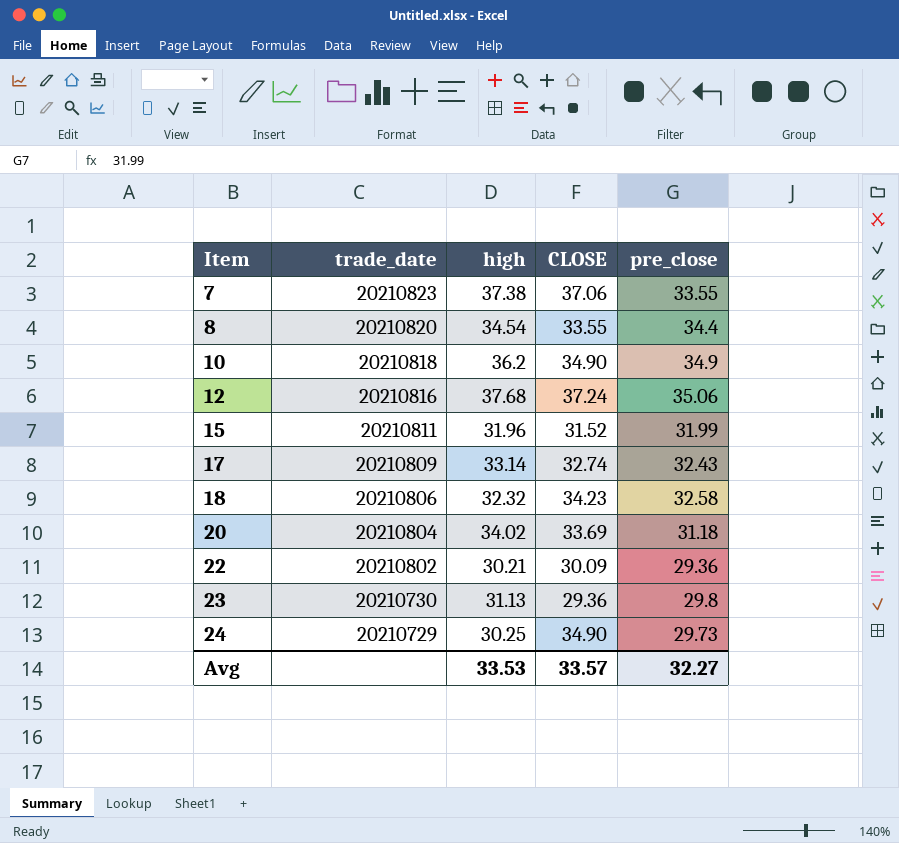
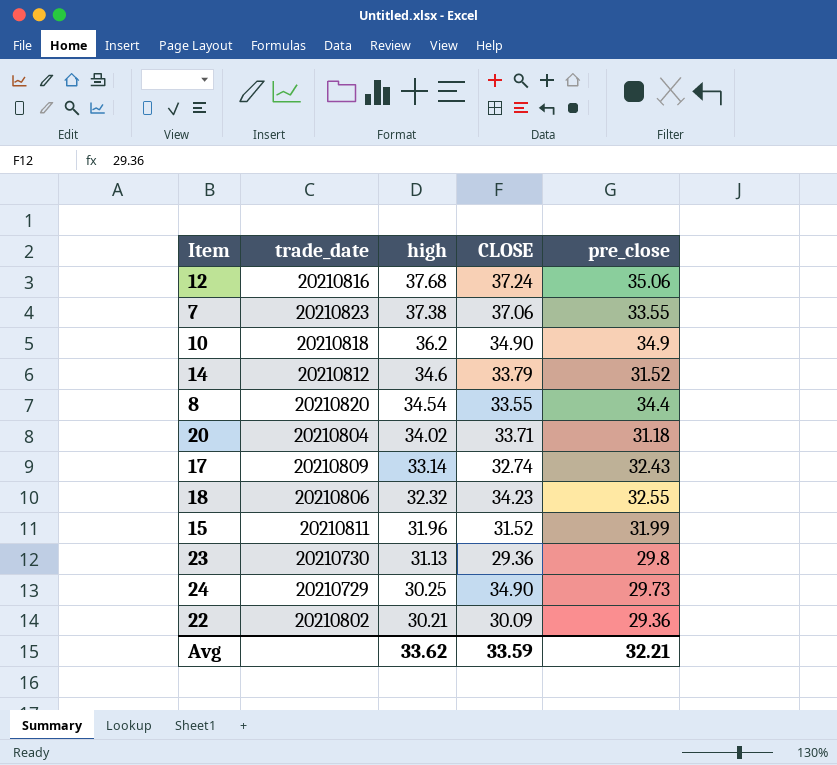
row order: Item ascending -> high descending
row 14: none -> 20210812 | 34.6 | 33.79 | 31.52
20 | CLOSE: 33.69 -> 33.71
18 | pre_close: 32.58 -> 32.55
Avg | high: 33.53 -> 33.62
Avg | CLOSE: 33.57 -> 33.59
Avg | pre_close: 32.27 -> 32.21

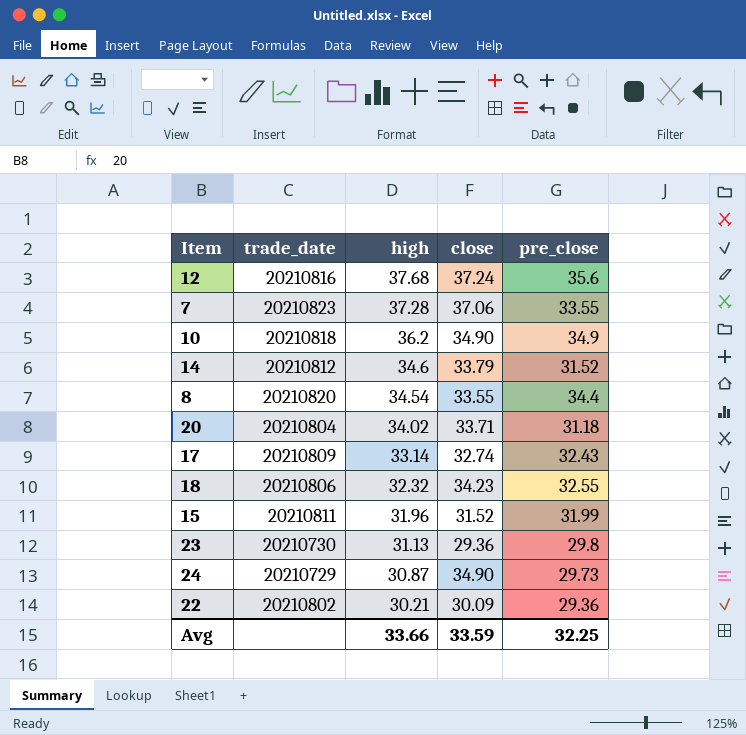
column name: CLOSE -> close
12 | pre_close: 35.06 -> 35.6
7 | high: 37.38 -> 37.28
24 | high: 30.25 -> 30.87
Avg | high: 33.62 -> 33.66
Avg | pre_close: 32.21 -> 32.25

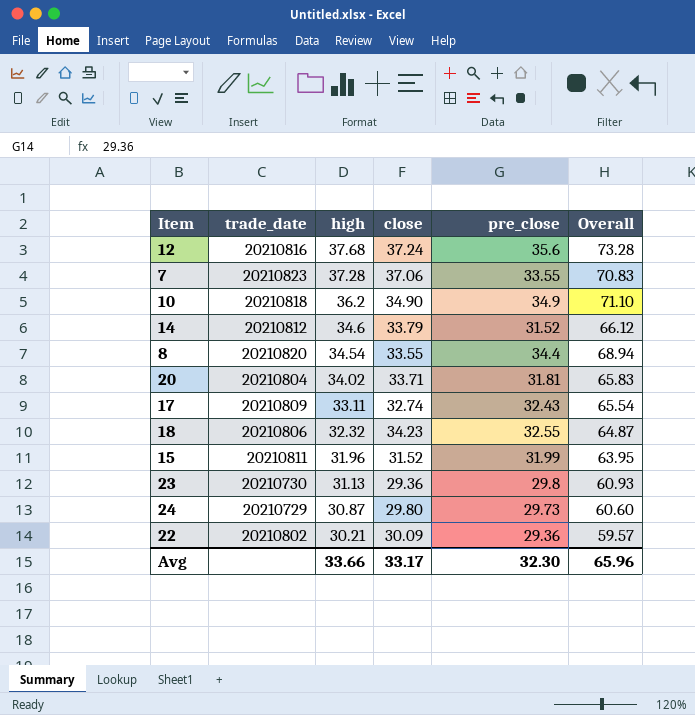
column Overall | formula: none -> [high] + [pre_close]
20 | pre_close: 31.18 -> 31.81
17 | high: 33.14 -> 33.11
24 | close: 34.90 -> 29.80
Avg | close: 33.59 -> 33.17
Avg | pre_close: 32.25 -> 32.30

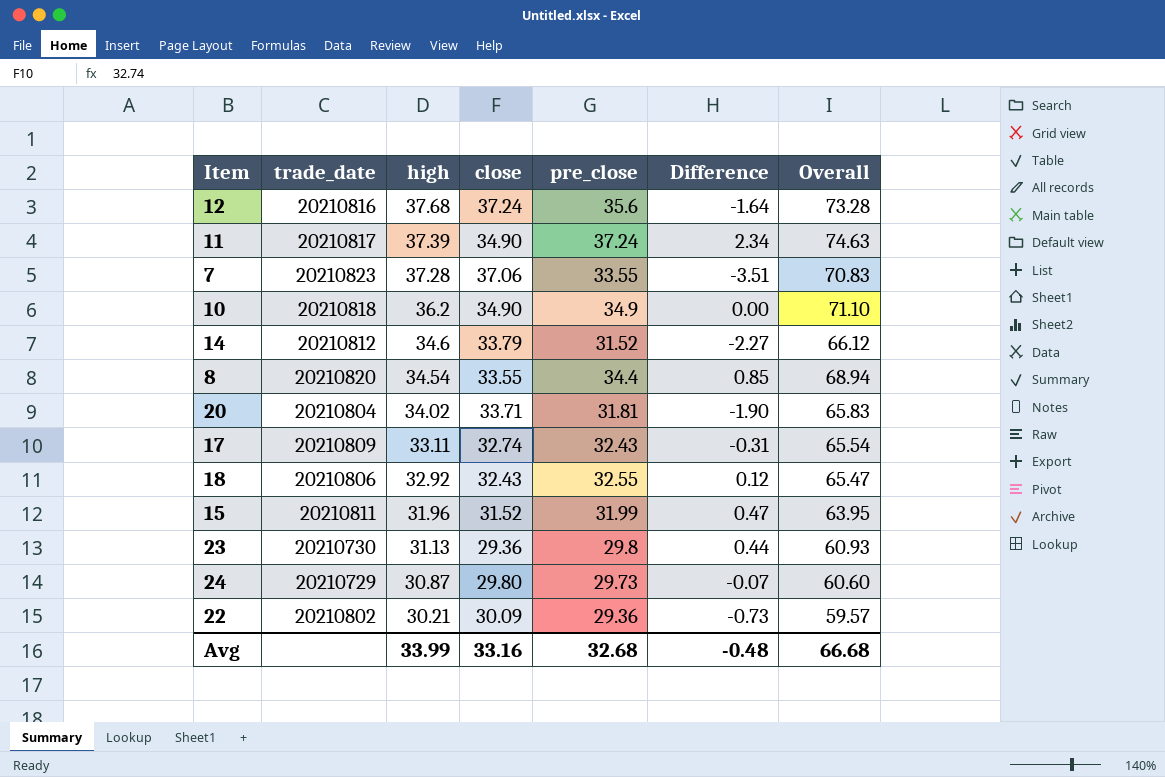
column Difference | formula: none -> [pre_close] - [close]
row 11: none -> 20210817 | 37.39 | 34.90 | 37.24 | 2.34 | 74.63
18 | high: 32.32 -> 32.92
18 | close: 34.23 -> 32.43
18 | Overall: 64.87 -> 65.47
Avg | high: 33.66 -> 33.99
Avg | close: 33.17 -> 33.16
Avg | pre_close: 32.30 -> 32.68
Avg | Overall: 65.96 -> 66.68

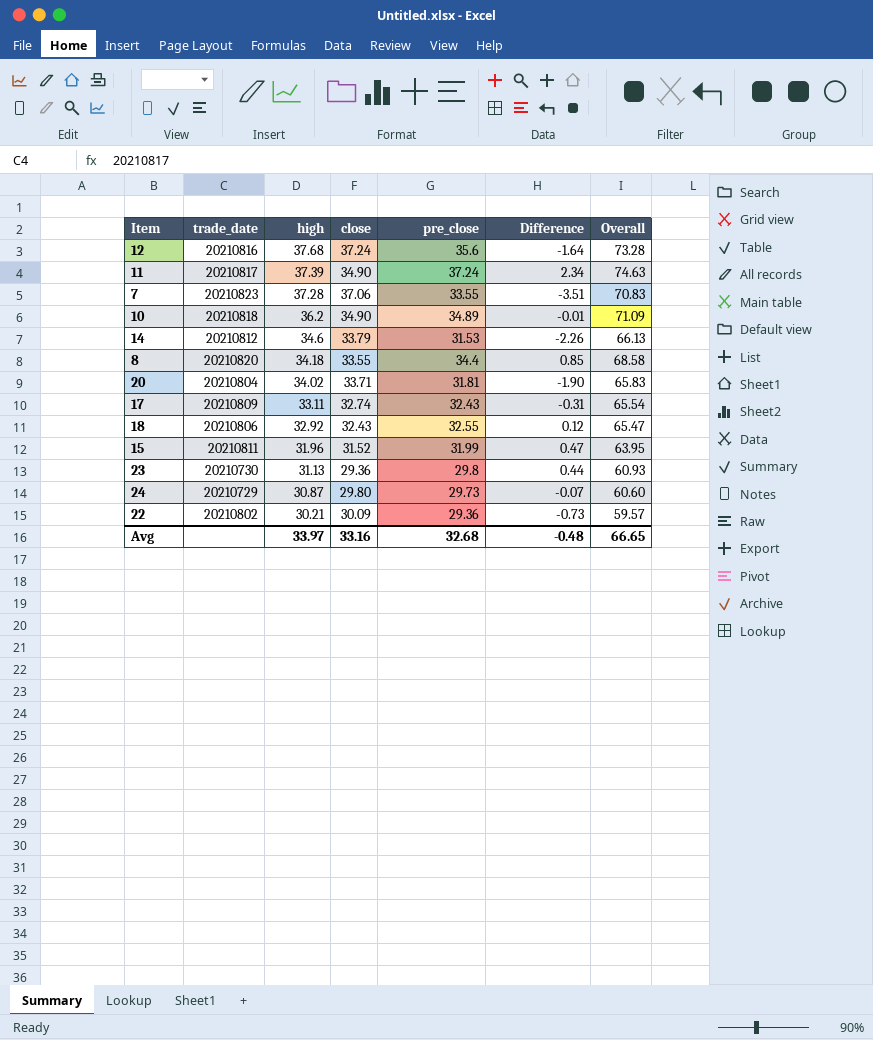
10 | pre_close: 34.9 -> 34.89
10 | Difference: 0.00 -> -0.01
10 | Overall: 71.10 -> 71.09
14 | pre_close: 31.52 -> 31.53
14 | Difference: -2.27 -> -2.26
14 | Overall: 66.12 -> 66.13
8 | high: 34.54 -> 34.18
8 | Overall: 68.94 -> 68.58
Avg | high: 33.99 -> 33.97
Avg | Overall: 66.68 -> 66.65

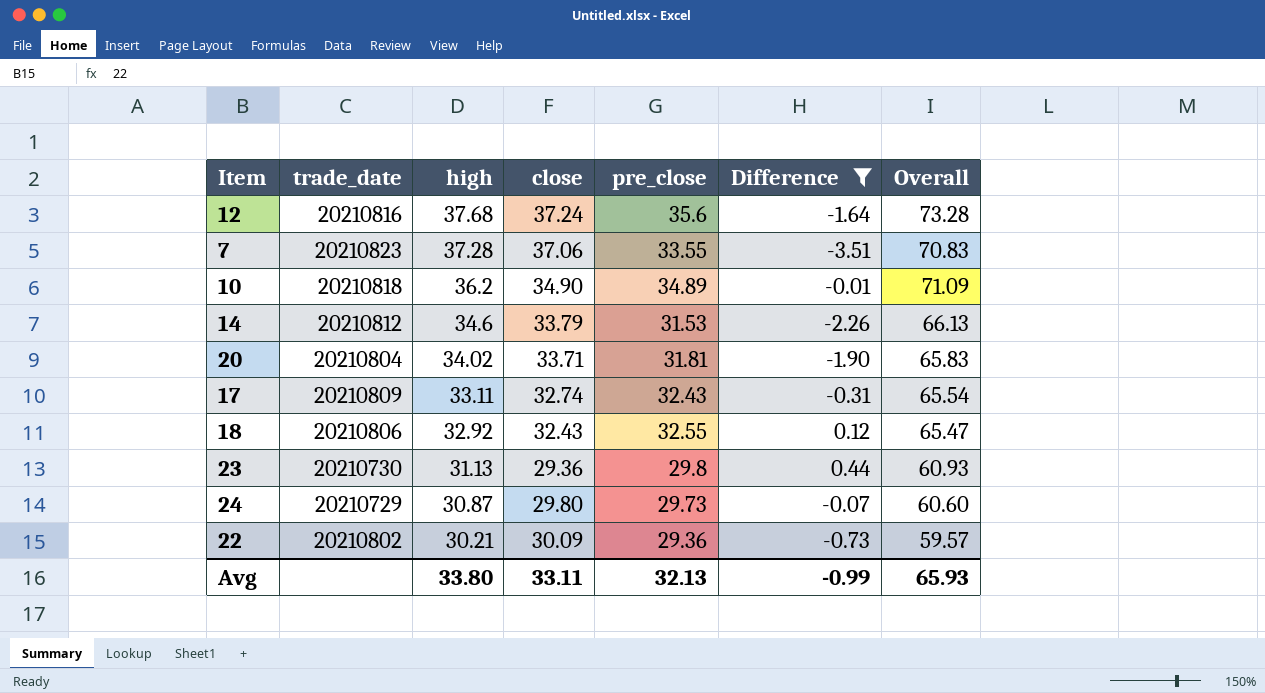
filter: none -> Difference <= 0.44
Avg | high: 33.97 -> 33.80
Avg | close: 33.16 -> 33.11
Avg | pre_close: 32.68 -> 32.13
Avg | Difference: -0.48 -> -0.99
Avg | Overall: 66.65 -> 65.93

